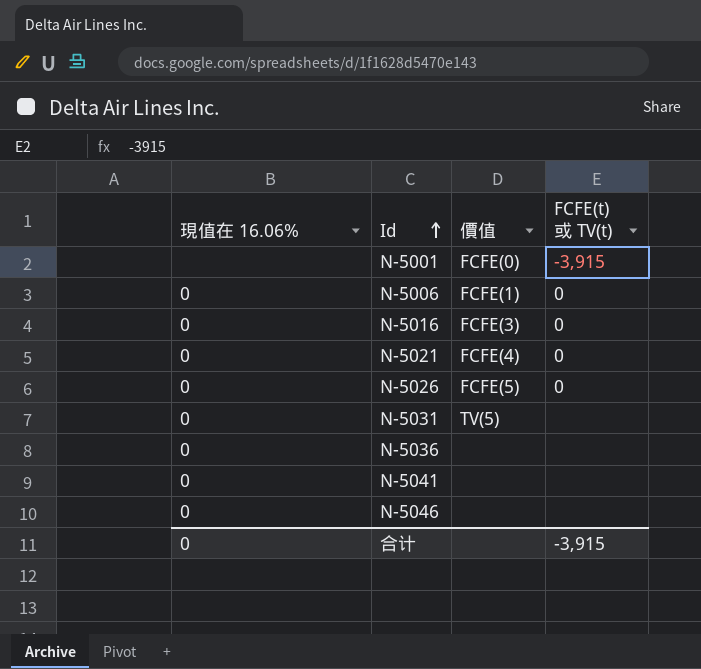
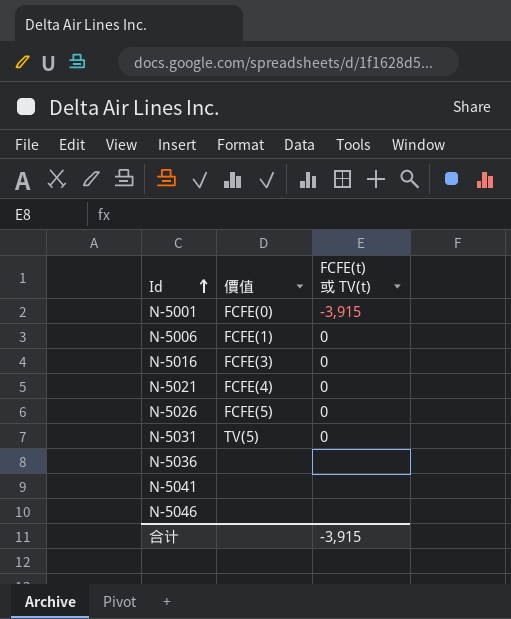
column 現值在 16.06% | position: 1 -> none
N-5031 | FCFE(t) 或 TV(t): none -> 0

